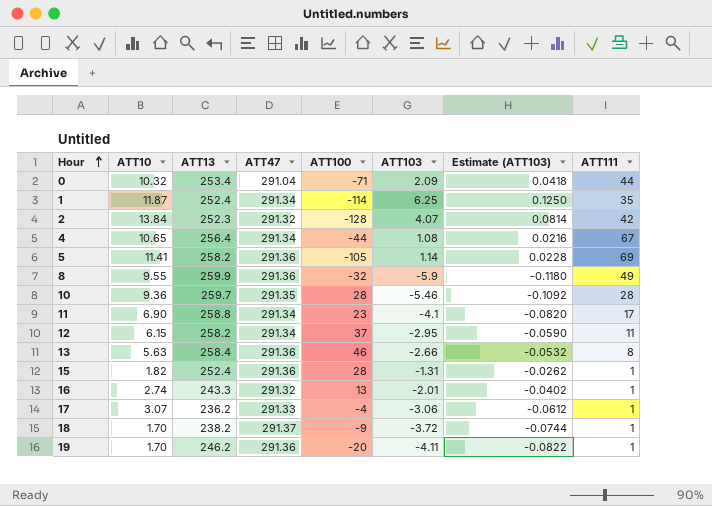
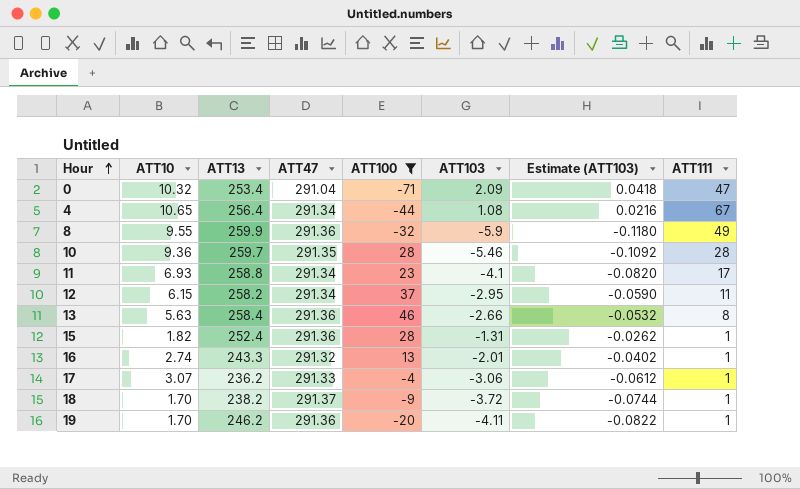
filter: none -> ATT100 >= -71
0 | ATT111: 44 -> 47
11 | ATT10: 6.90 -> 6.93

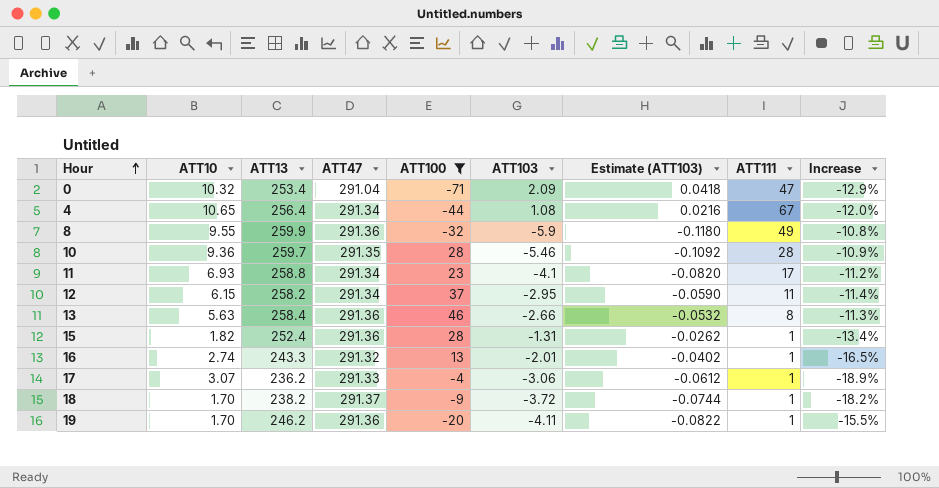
column Increase | formula: none -> ([ATT13] - [ATT47]) / [ATT47]

